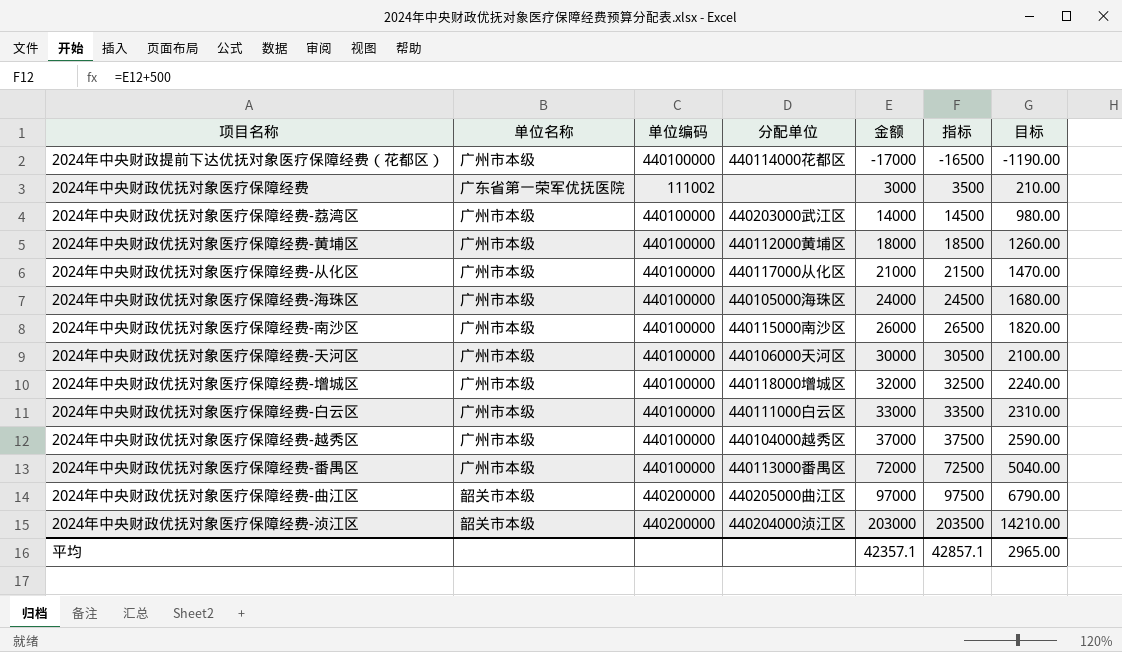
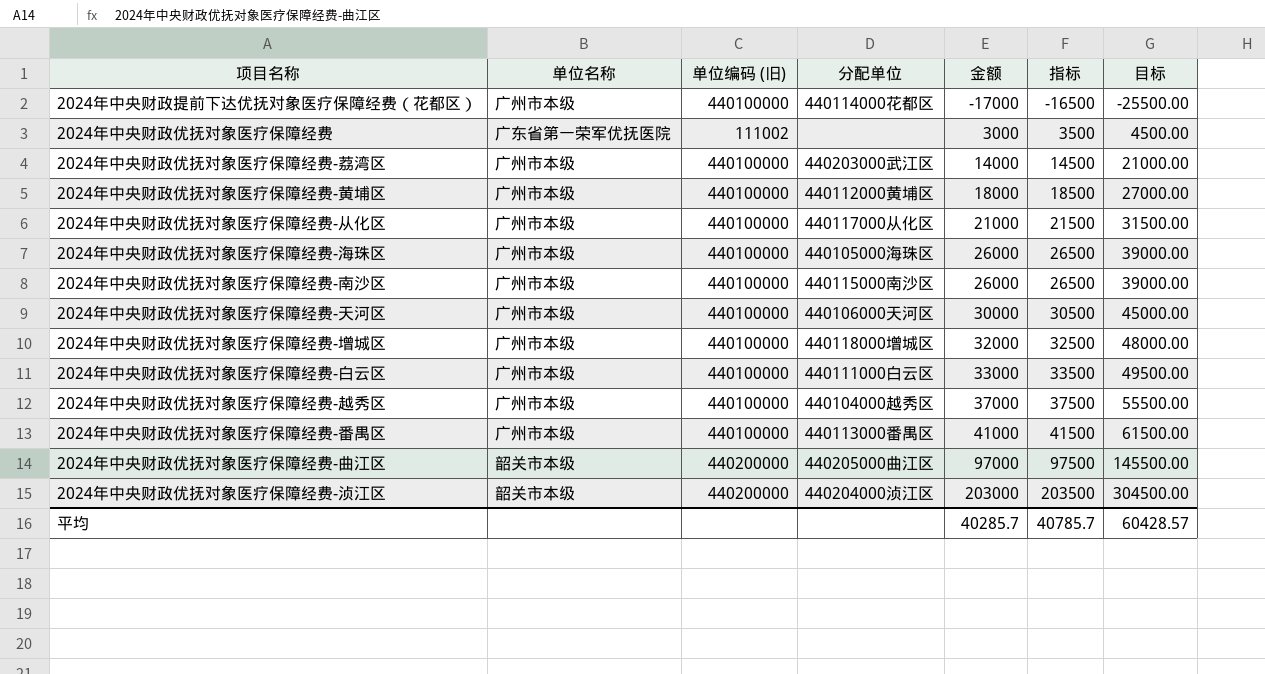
column name: 单位编码 -> 单位编码 (旧)
column 目标 | formula: [金额] * 0.07 -> [金额] * 1.5
2024年中央财政优抚对象医疗保障经费-海珠区 | 金额: 24000 -> 26000
2024年中央财政优抚对象医疗保障经费-海珠区 | 指标: 24500 -> 26500
2024年中央财政优抚对象医疗保障经费-番禺区 | 金额: 72000 -> 41000
2024年中央财政优抚对象医疗保障经费-番禺区 | 指标: 72500 -> 41500
平均 | 金额: 42357.1 -> 40285.7
平均 | 指标: 42857.1 -> 40785.7
平均 | 目标: 2965.00 -> 60428.57

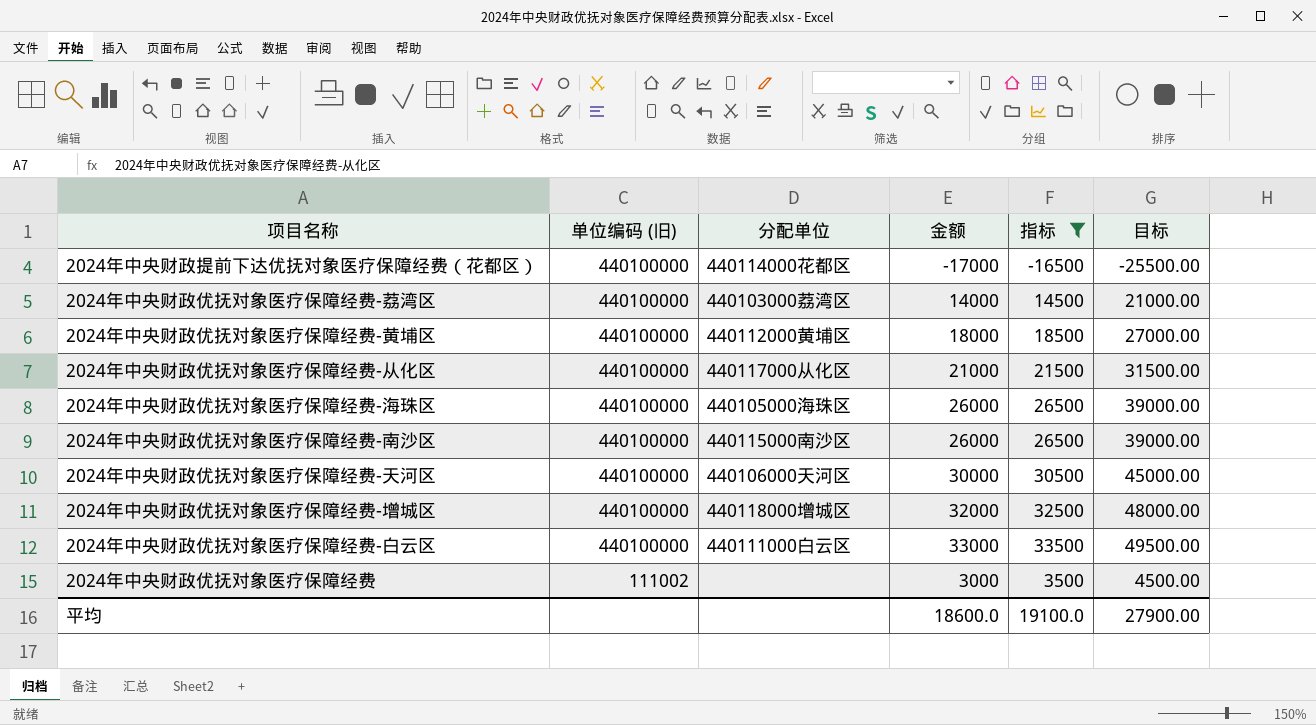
filter: none -> 指标 <= 33500
row order: 金额 ascending -> 单位编码 (旧) descending
column 单位名称 | position: 2 -> none
2024年中央财政优抚对象医疗保障经费-荔湾区 | 分配单位: 440203000武江区 -> 440103000荔湾区
平均 | 金额: 40285.7 -> 18600.0
平均 | 指标: 40785.7 -> 19100.0
平均 | 目标: 60428.57 -> 27900.00

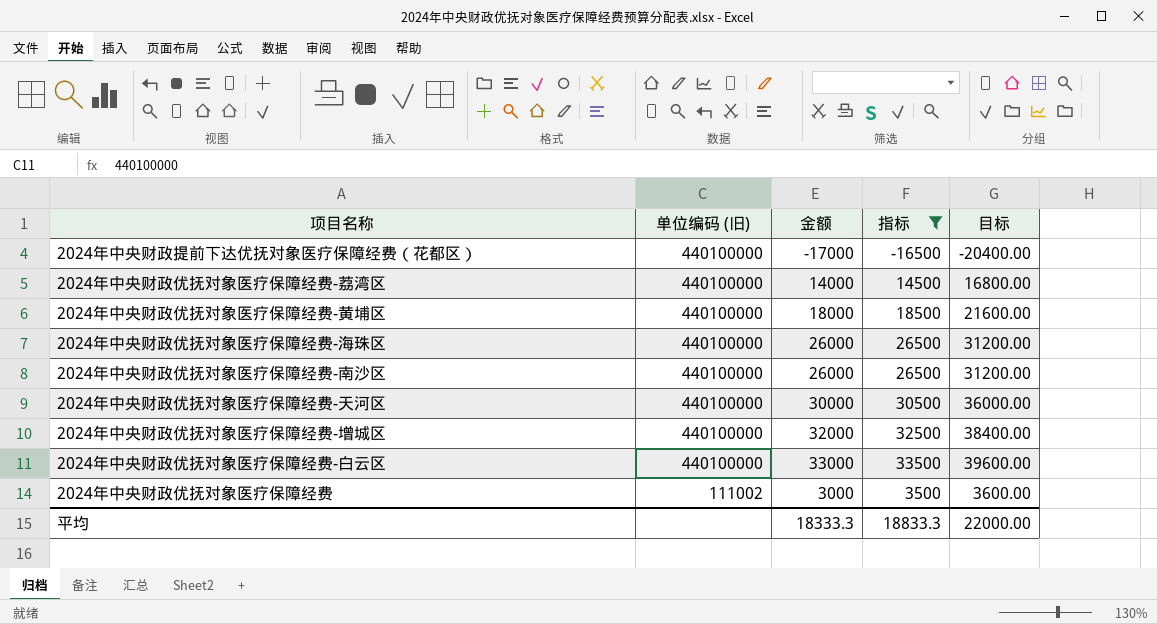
column 分配单位 | position: 3 -> none
column 目标 | formula: [金额] * 1.5 -> [金额] * 1.2
row 2024年中央财政优抚对象医疗保障经费-从化区: 440100000 | 440117000从化区 | 21000 | 21500 | 31500.00 -> none
平均 | 金额: 18600.0 -> 18333.3
平均 | 指标: 19100.0 -> 18833.3
平均 | 目标: 27900.00 -> 22000.00

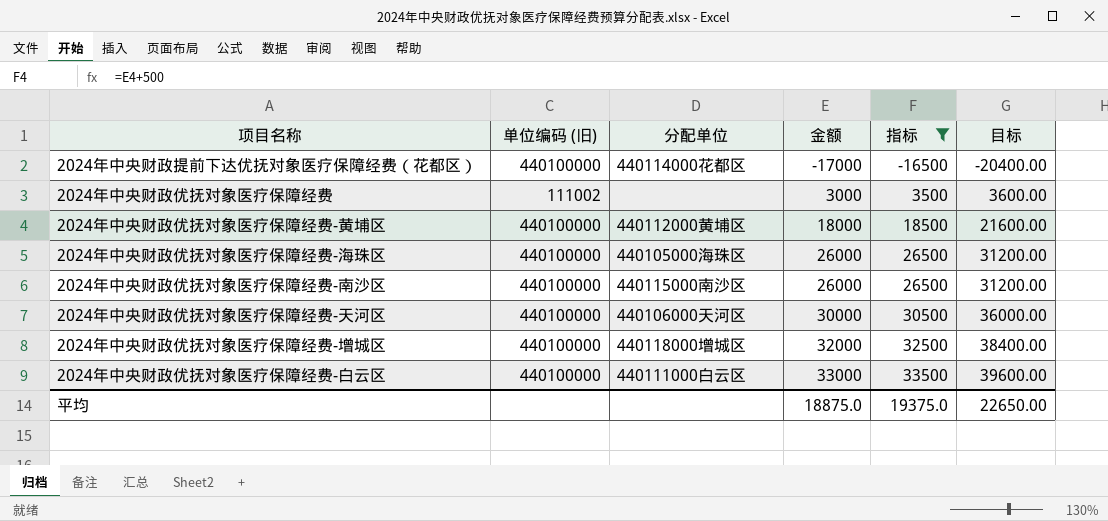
row order: 单位编码 (旧) descending -> 金额 ascending
column 分配单位 | position: none -> 3
row 2024年中央财政优抚对象医疗保障经费-荔湾区: 440100000 | 14000 | 14500 | 16800.00 -> none
平均 | 金额: 18333.3 -> 18875.0
平均 | 指标: 18833.3 -> 19375.0
平均 | 目标: 22000.00 -> 22650.00

